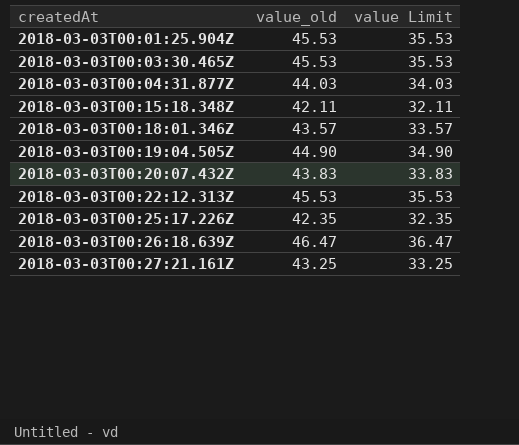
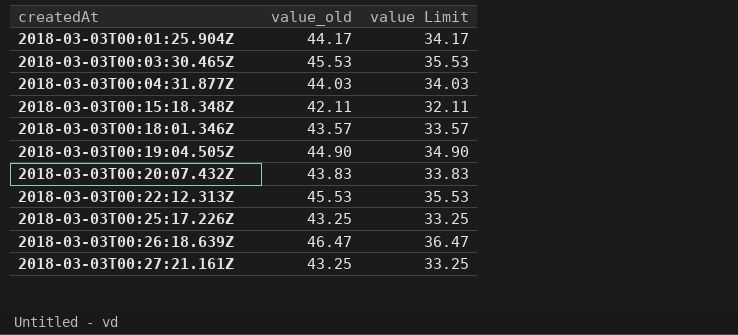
2018-03-03T00:01:25.904Z | value_old: 45.53 -> 44.17
2018-03-03T00:01:25.904Z | value Limit: 35.53 -> 34.17
2018-03-03T00:25:17.226Z | value_old: 42.35 -> 43.25
2018-03-03T00:25:17.226Z | value Limit: 32.35 -> 33.25

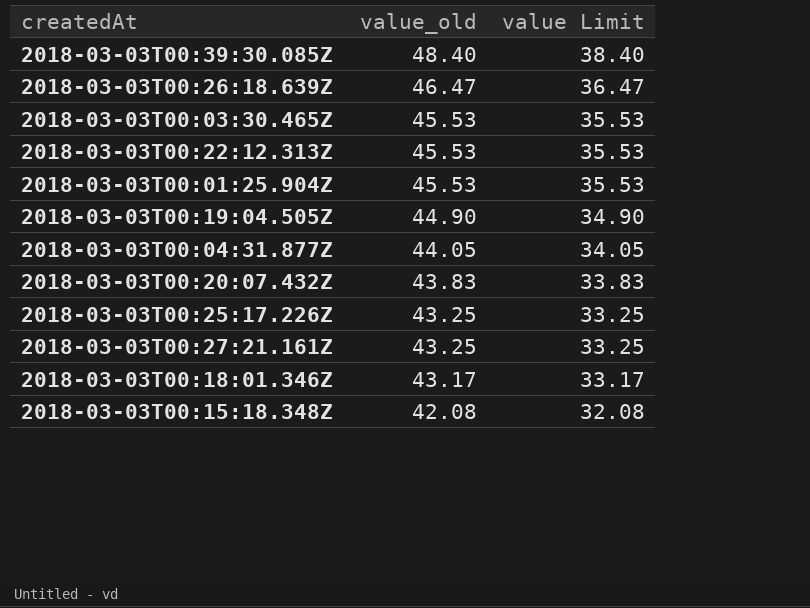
row order: createdAt ascending -> value_old descending
row 2018-03-03T00:39:30.085Z: none -> 48.40 | 38.40
2018-03-03T00:01:25.904Z | value_old: 44.17 -> 45.53
2018-03-03T00:01:25.904Z | value Limit: 34.17 -> 35.53
2018-03-03T00:04:31.877Z | value_old: 44.03 -> 44.05
2018-03-03T00:04:31.877Z | value Limit: 34.03 -> 34.05
2018-03-03T00:18:01.346Z | value_old: 43.57 -> 43.17
2018-03-03T00:18:01.346Z | value Limit: 33.57 -> 33.17
2018-03-03T00:15:18.348Z | value_old: 42.11 -> 42.08
2018-03-03T00:15:18.348Z | value Limit: 32.11 -> 32.08

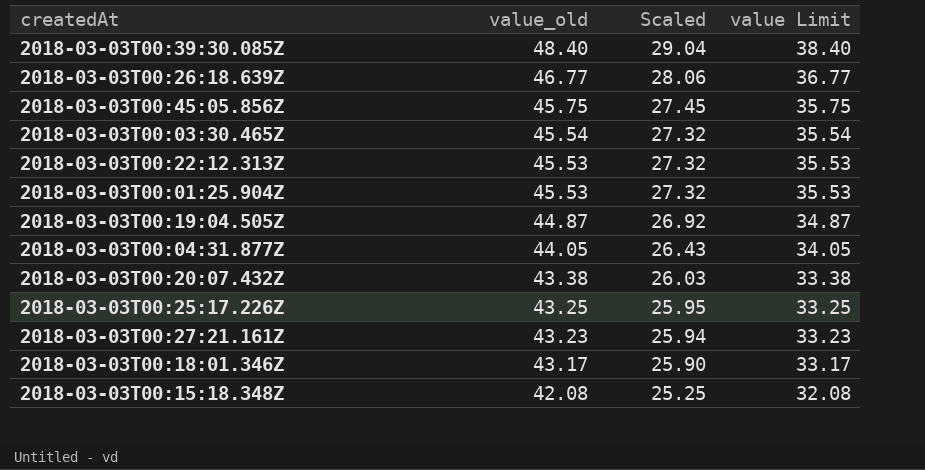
column Scaled | formula: none -> [value_old] * 0.6
2018-03-03T00:26:18.639Z | value_old: 46.47 -> 46.77
2018-03-03T00:26:18.639Z | value Limit: 36.47 -> 36.77
row 2018-03-03T00:45:05.856Z: none -> 45.75 | 27.45 | 35.75
2018-03-03T00:03:30.465Z | value_old: 45.53 -> 45.54
2018-03-03T00:03:30.465Z | value Limit: 35.53 -> 35.54
2018-03-03T00:19:04.505Z | value_old: 44.90 -> 44.87
2018-03-03T00:19:04.505Z | value Limit: 34.90 -> 34.87
2018-03-03T00:20:07.432Z | value_old: 43.83 -> 43.38
2018-03-03T00:20:07.432Z | value Limit: 33.83 -> 33.38
2018-03-03T00:27:21.161Z | value_old: 43.25 -> 43.23
2018-03-03T00:27:21.161Z | value Limit: 33.25 -> 33.23

